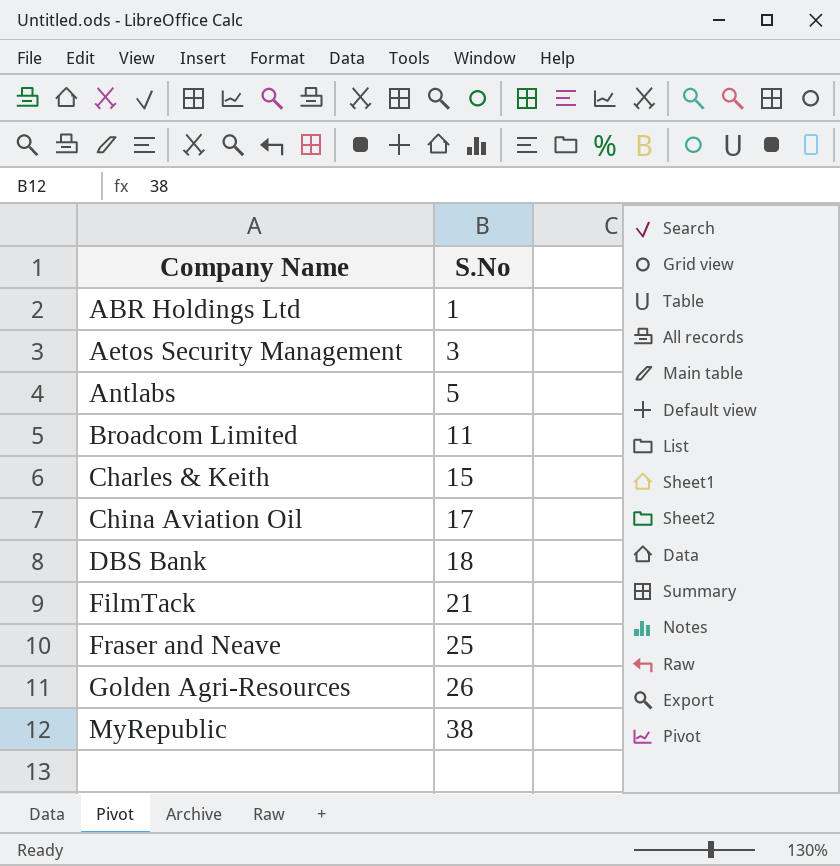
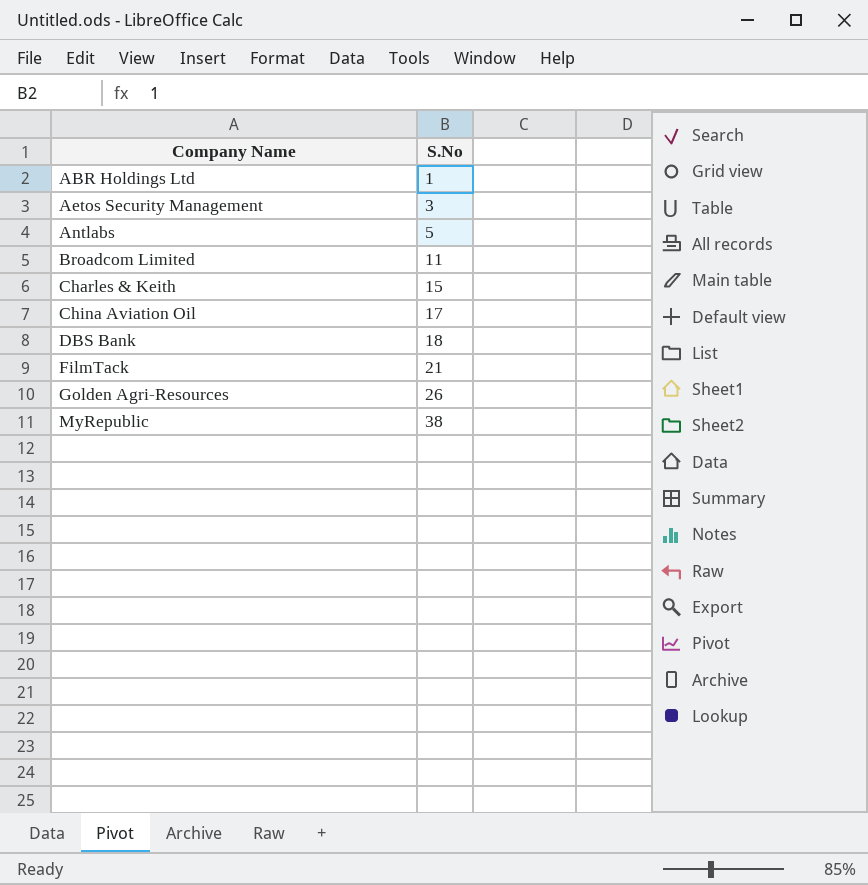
row Fraser and Neave: 25 -> none

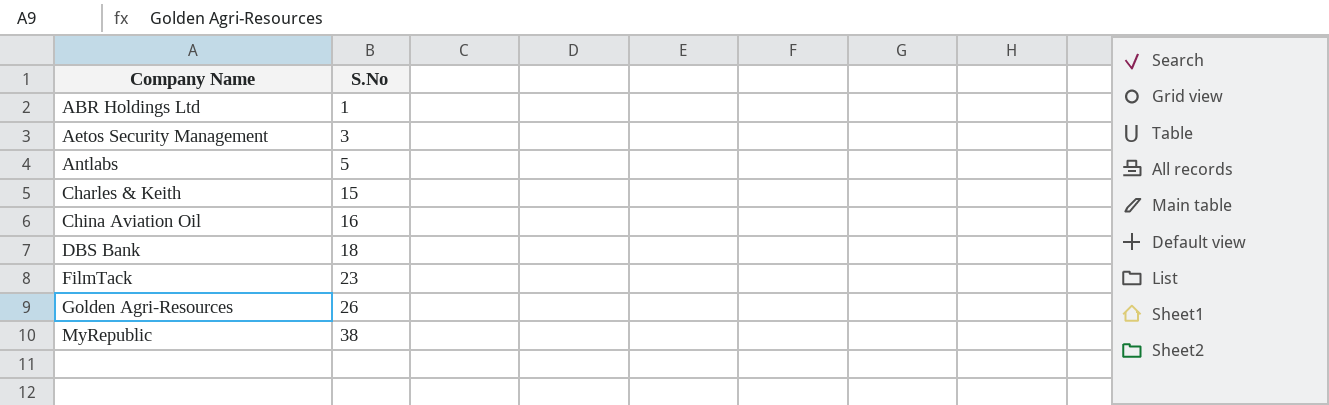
row Broadcom Limited: 11 -> none
China Aviation Oil | S.No: 17 -> 16
FilmTack | S.No: 21 -> 23

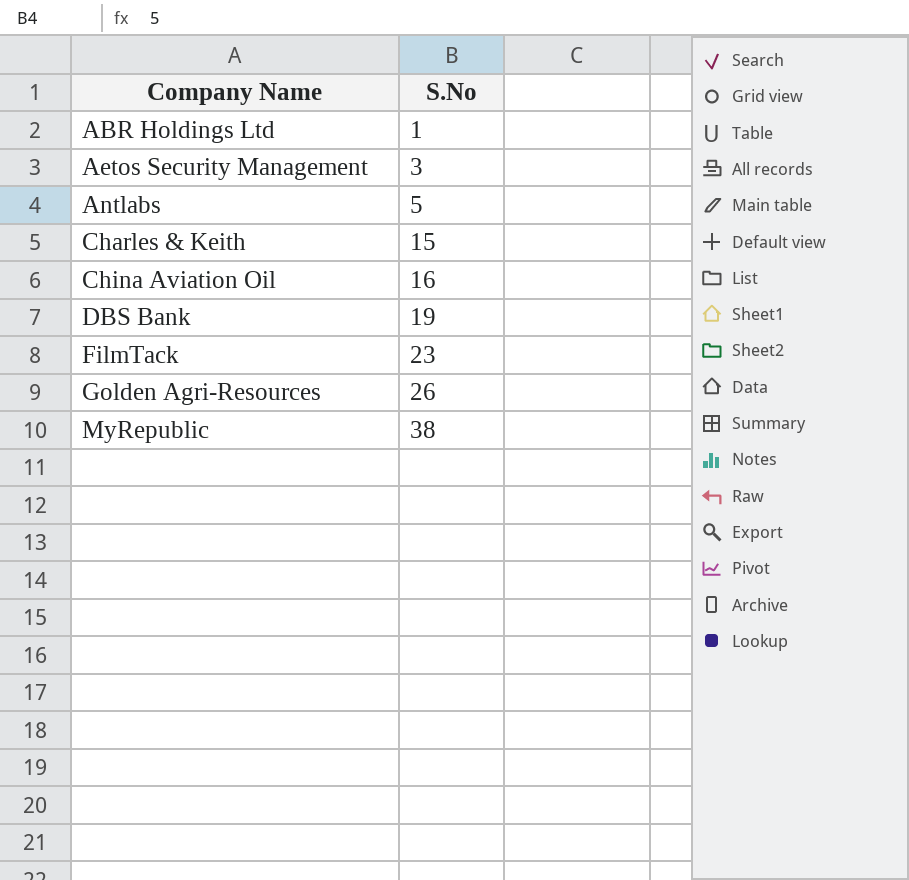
DBS Bank | S.No: 18 -> 19

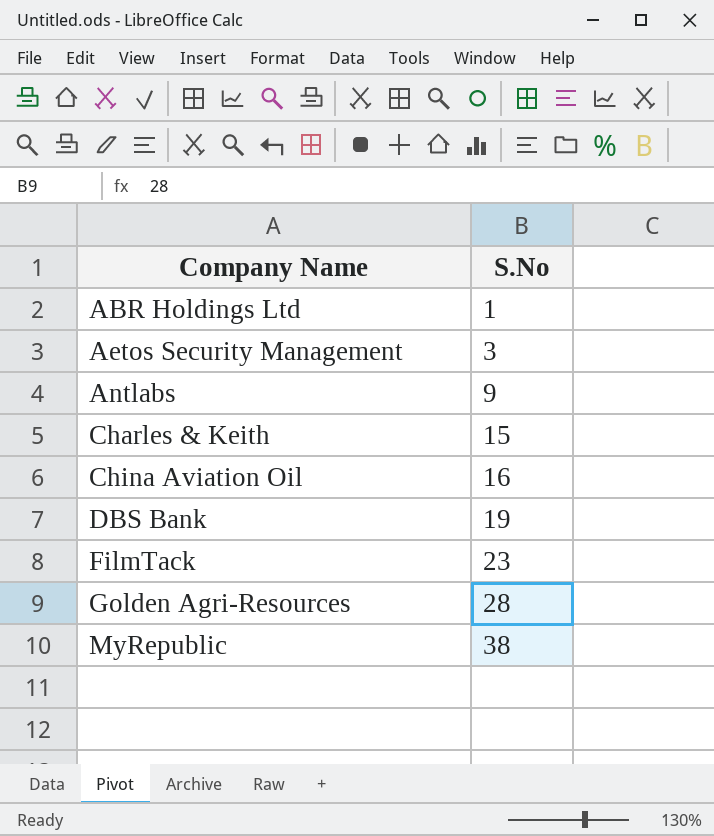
Antlabs | S.No: 5 -> 9
Golden Agri-Resources | S.No: 26 -> 28

